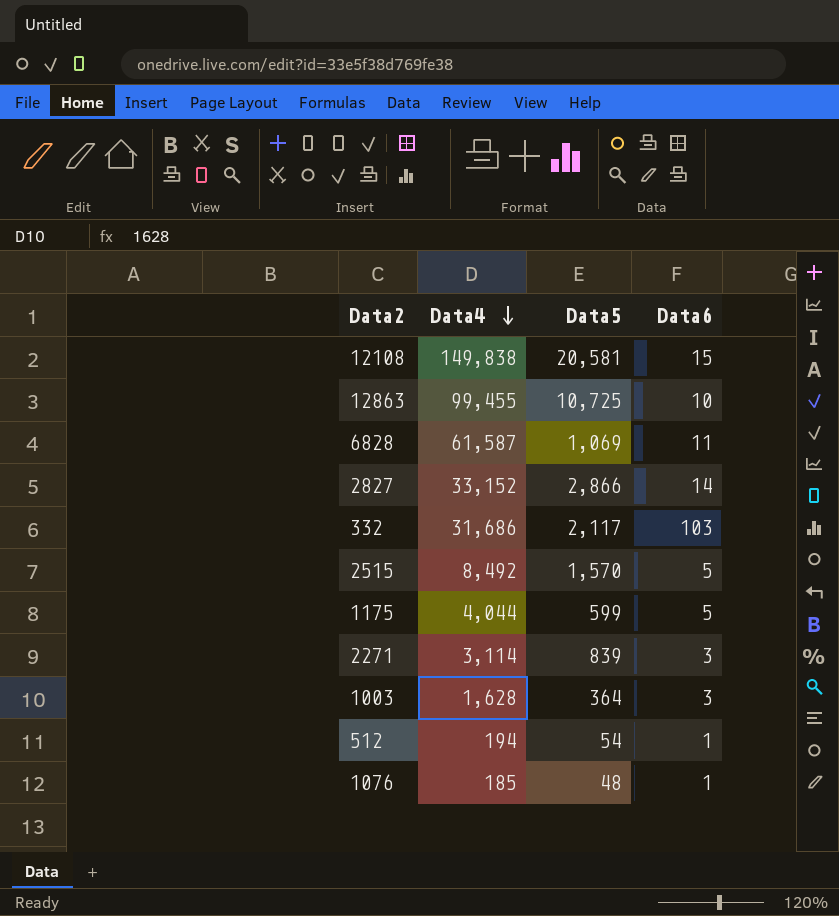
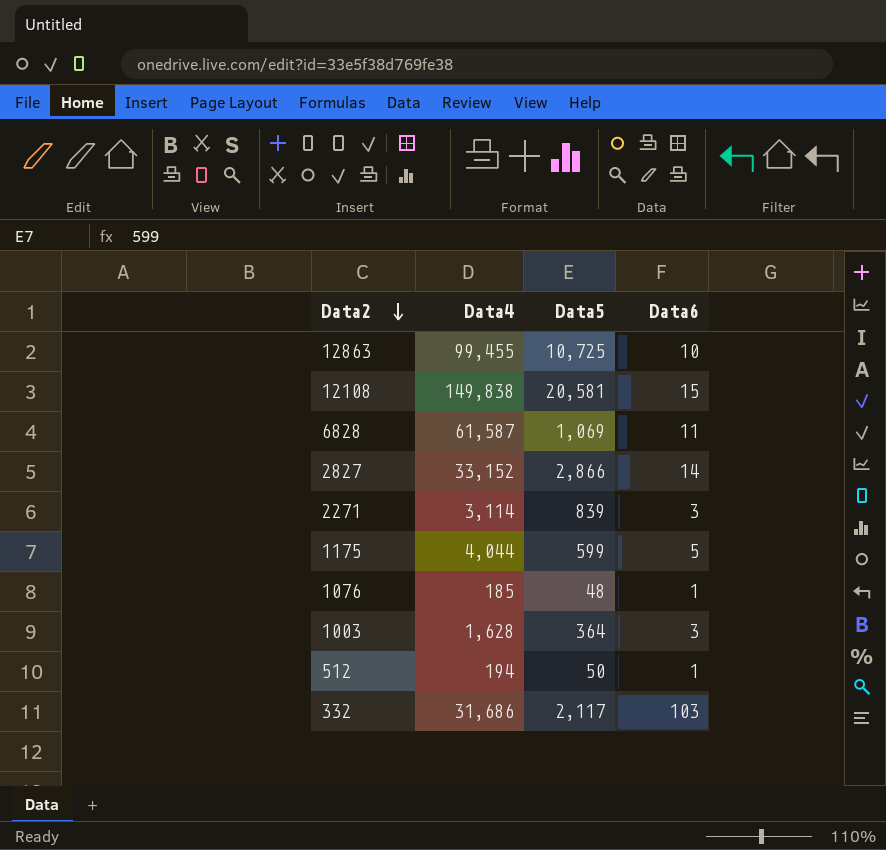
row order: Data4 descending -> Data2 descending
row 2515: 8,492 | 1,570 | 5 -> none
512 | Data5: 54 -> 50

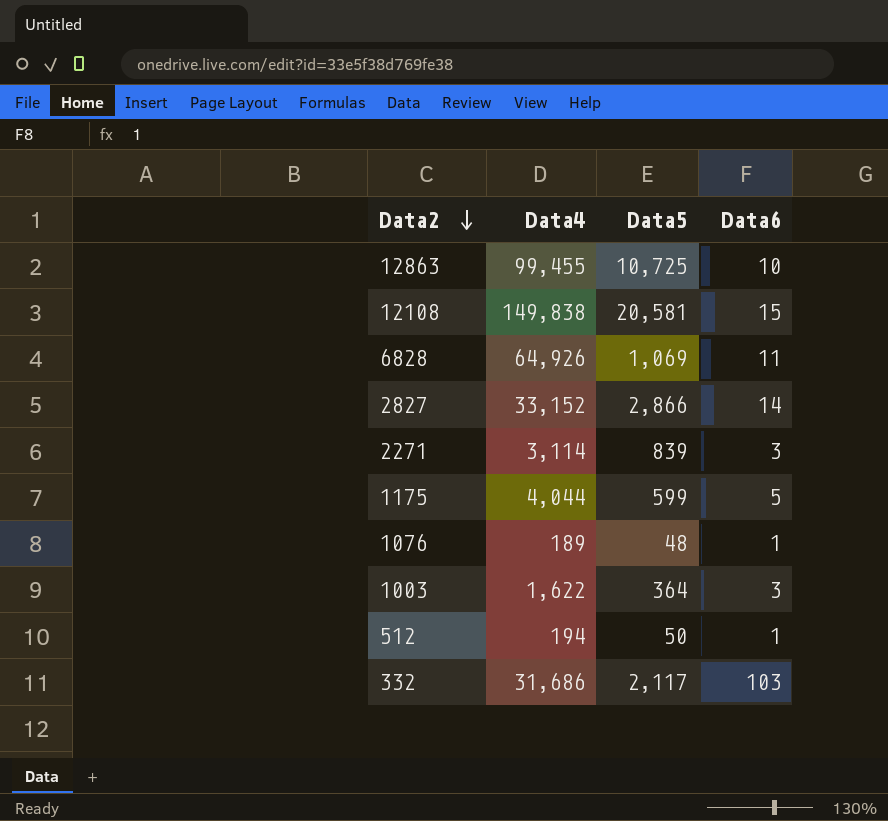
6828 | Data4: 61,587 -> 64,926
1076 | Data4: 185 -> 189
1003 | Data4: 1,628 -> 1,622

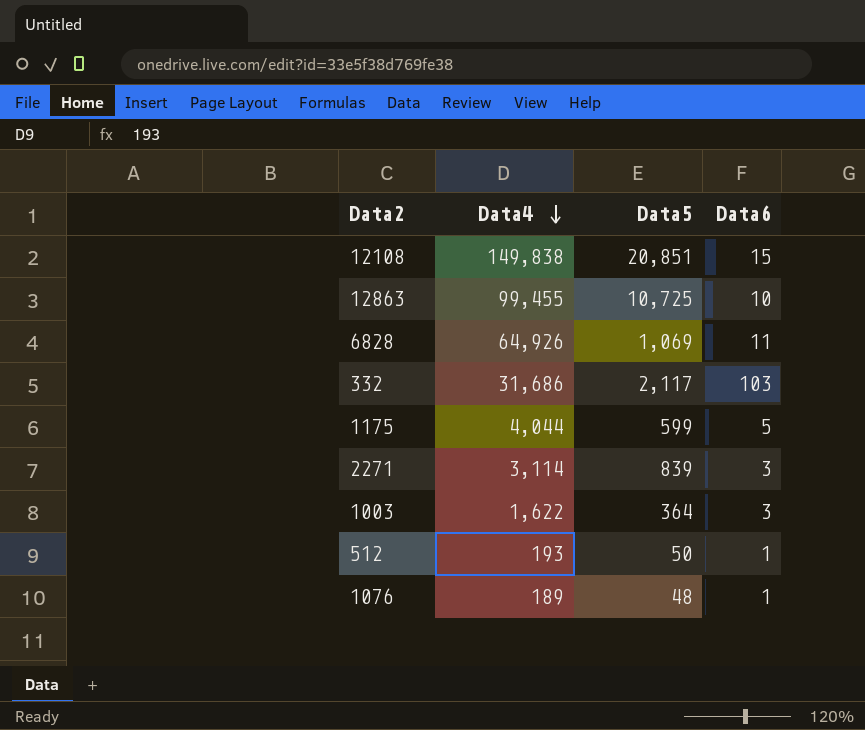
row order: Data2 descending -> Data4 descending
row 2827: 33,152 | 2,866 | 14 -> none
12108 | Data5: 20,581 -> 20,851
512 | Data4: 194 -> 193

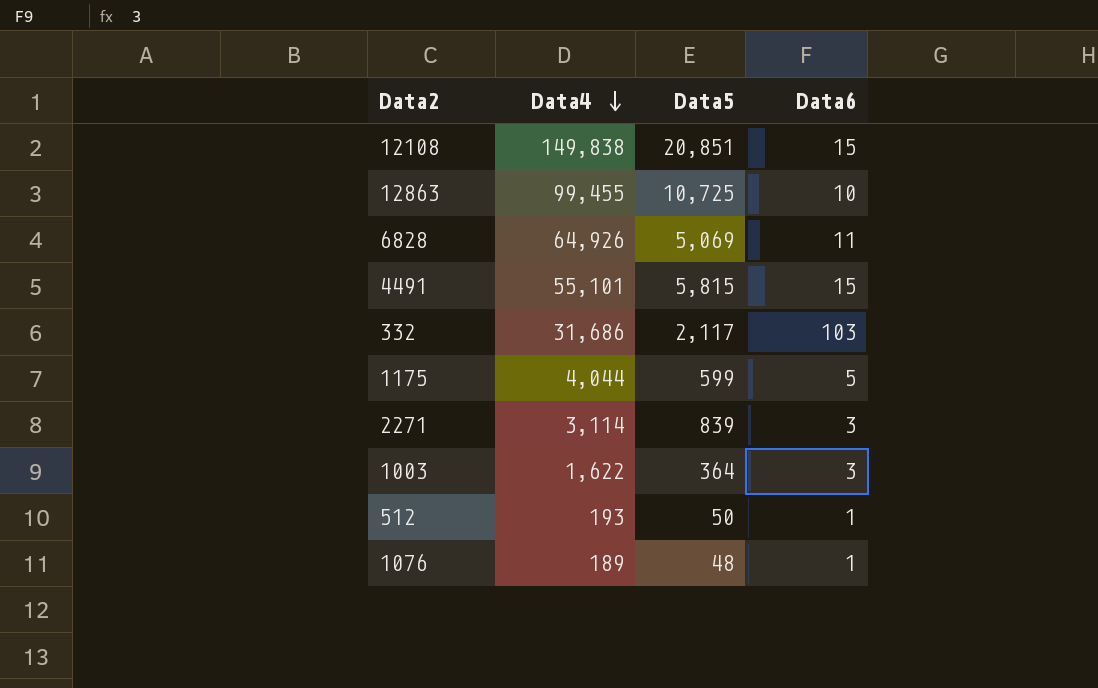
6828 | Data5: 1,069 -> 5,069
row 4491: none -> 55,101 | 5,815 | 15

